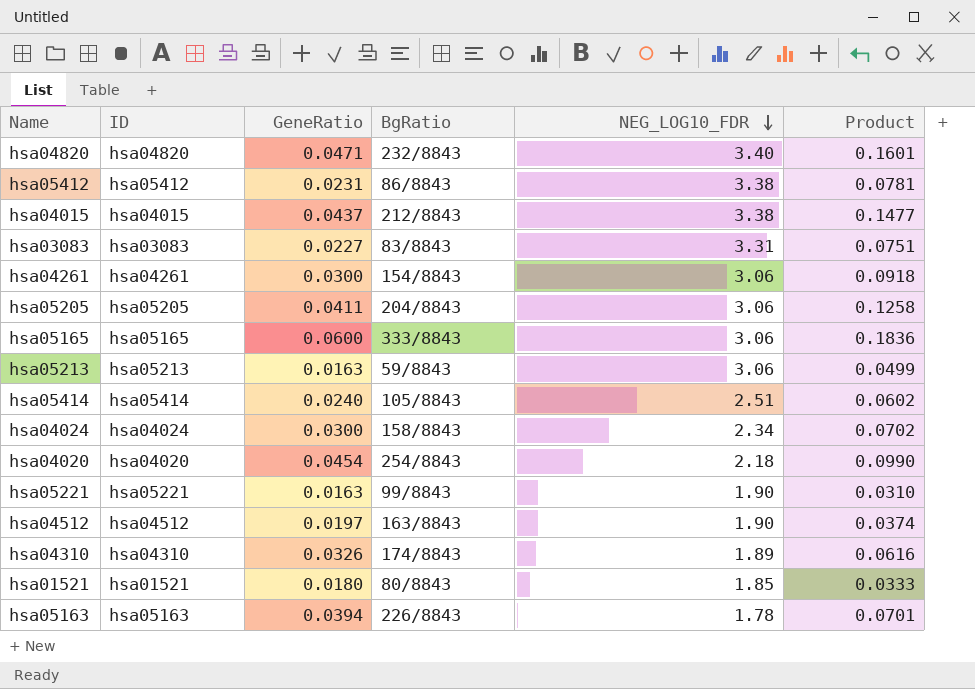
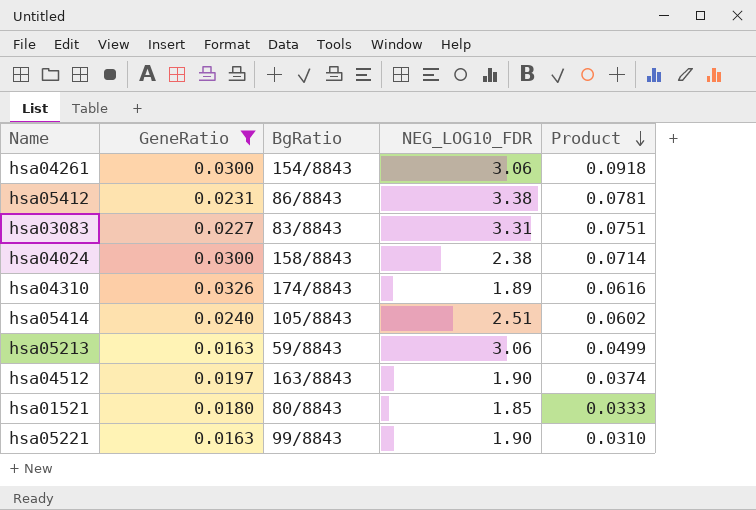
filter: none -> GeneRatio <= 0.0326
row order: NEG_LOG10_FDR descending -> Product descending
column ID | position: 2 -> none
hsa04024 | NEG_LOG10_FDR: 2.34 -> 2.38
hsa04024 | Product: 0.0702 -> 0.0714

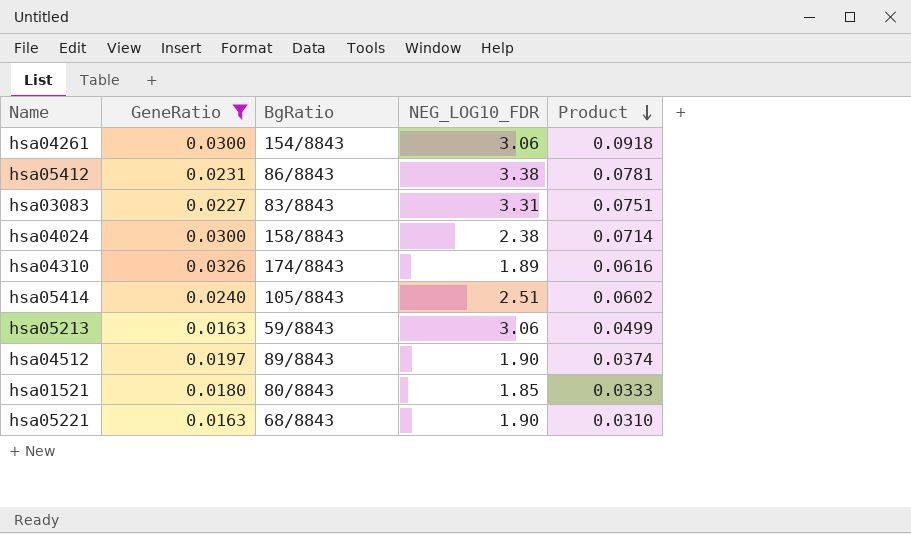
hsa04512 | BgRatio: 163/8843 -> 89/8843
hsa05221 | BgRatio: 99/8843 -> 68/8843

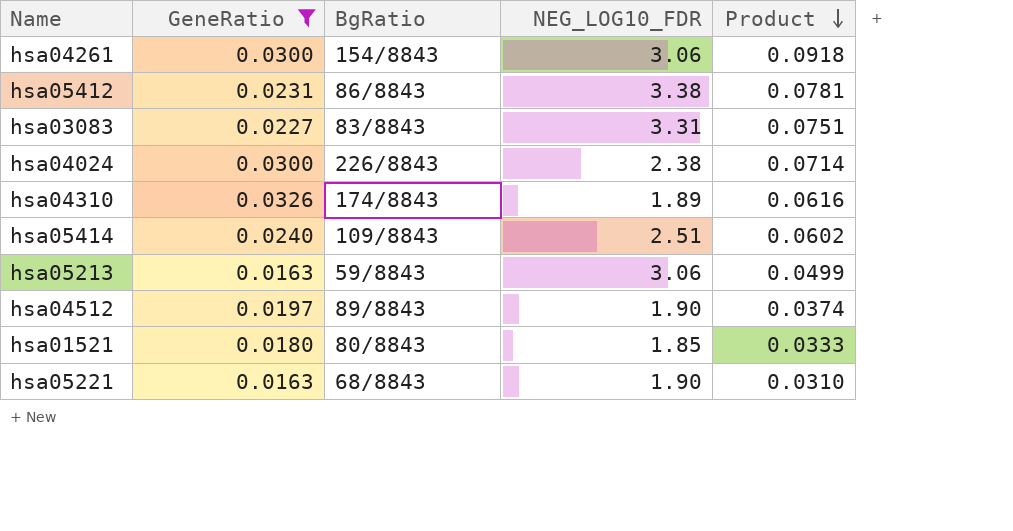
hsa04024 | BgRatio: 158/8843 -> 226/8843
hsa05414 | BgRatio: 105/8843 -> 109/8843

